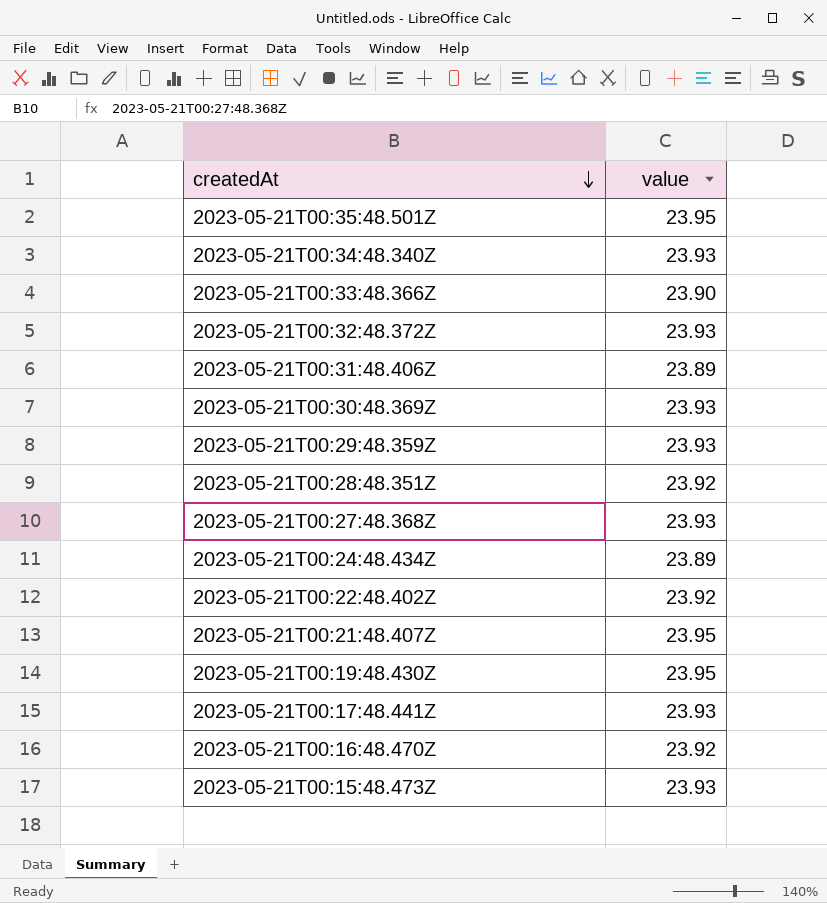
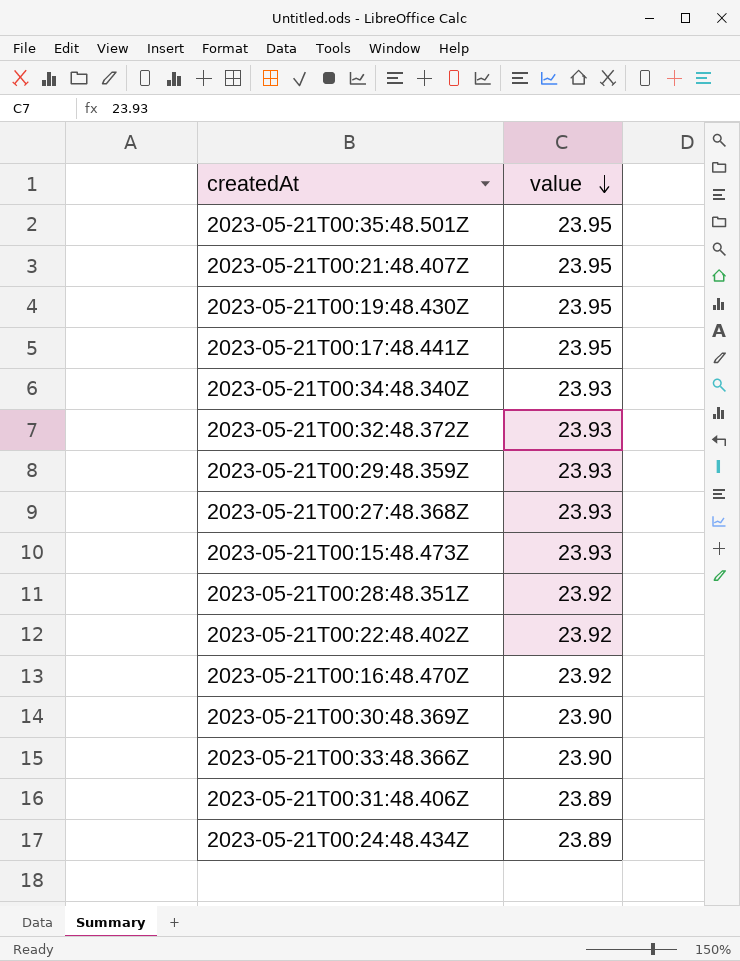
row order: createdAt descending -> value descending
2023-05-21T00:17:48.441Z | value: 23.93 -> 23.95
2023-05-21T00:30:48.369Z | value: 23.93 -> 23.90

